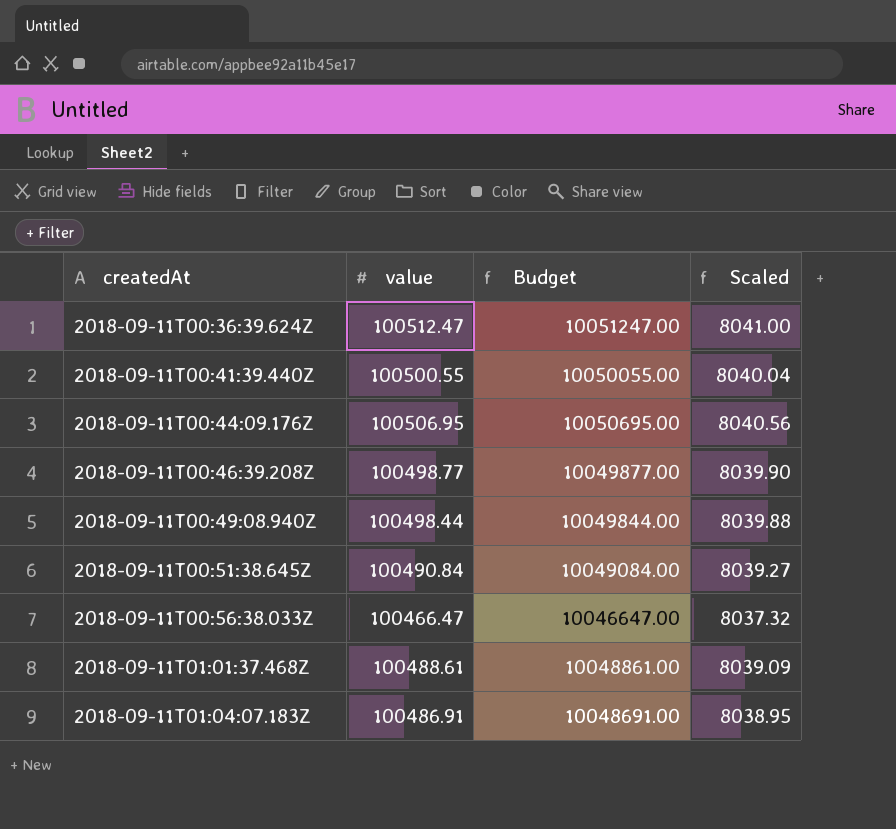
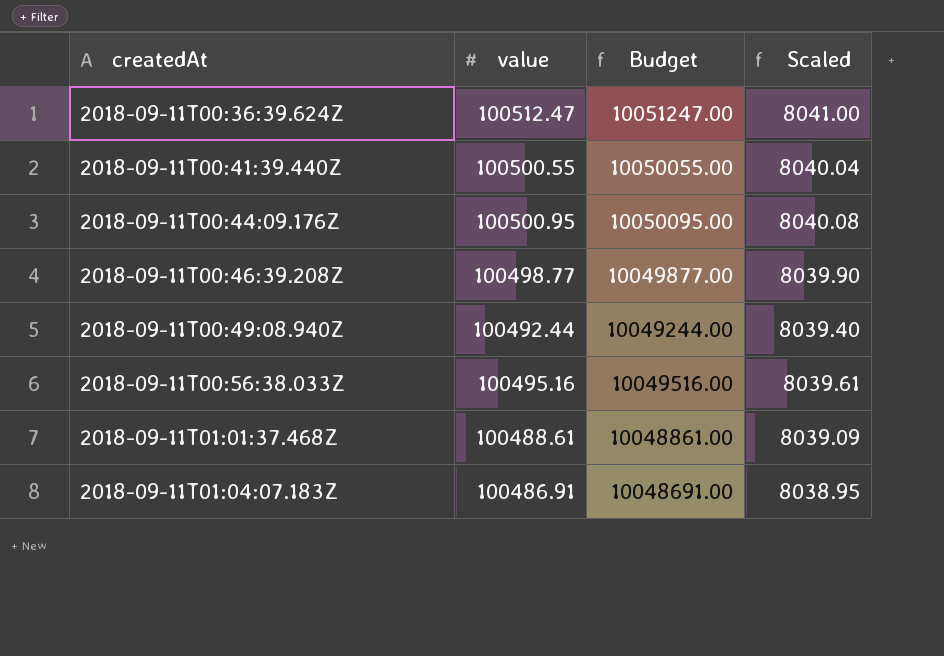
row 2018-09-11T00:51:38.645Z: 100490.84 | 10049084.00 | 8039.27 -> none
2018-09-11T00:44:09.176Z | value: 100506.95 -> 100500.95
2018-09-11T00:44:09.176Z | Budget: 10050695.00 -> 10050095.00
2018-09-11T00:44:09.176Z | Scaled: 8040.56 -> 8040.08
2018-09-11T00:49:08.940Z | value: 100498.44 -> 100492.44
2018-09-11T00:49:08.940Z | Budget: 10049844.00 -> 10049244.00
2018-09-11T00:49:08.940Z | Scaled: 8039.88 -> 8039.40
2018-09-11T00:56:38.033Z | value: 100466.47 -> 100495.16
2018-09-11T00:56:38.033Z | Budget: 10046647.00 -> 10049516.00
2018-09-11T00:56:38.033Z | Scaled: 8037.32 -> 8039.61

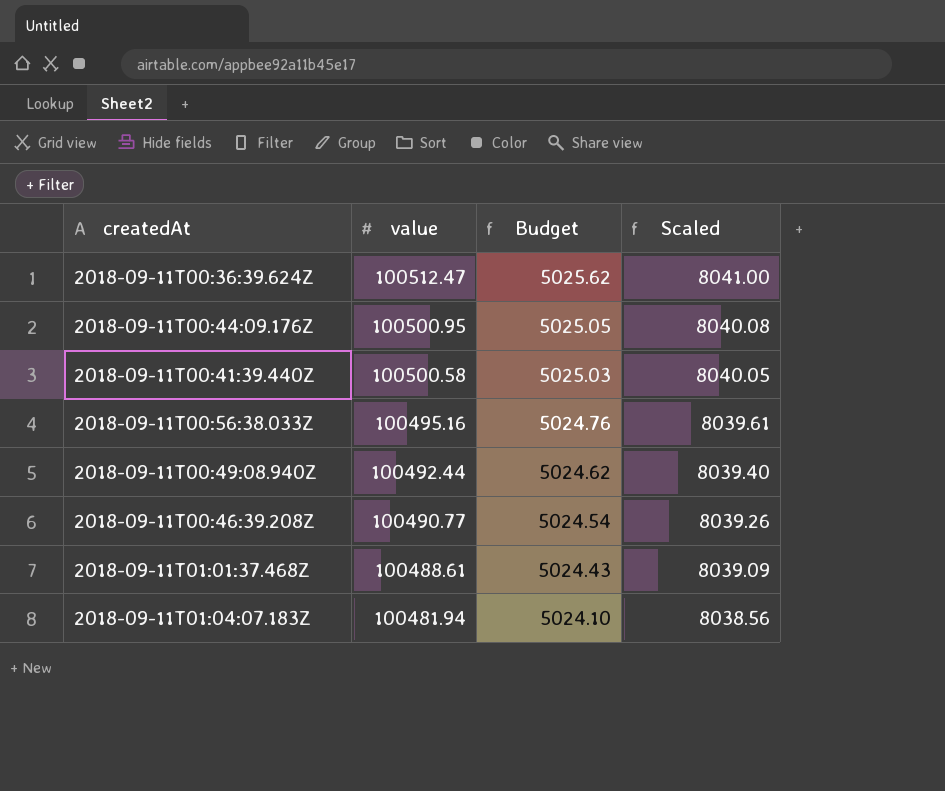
row order: createdAt ascending -> value descending
column Budget | formula: [value] * 100 -> [value] * 0.05
2018-09-11T00:41:39.440Z | value: 100500.55 -> 100500.58
2018-09-11T00:41:39.440Z | Scaled: 8040.04 -> 8040.05
2018-09-11T00:46:39.208Z | value: 100498.77 -> 100490.77
2018-09-11T00:46:39.208Z | Scaled: 8039.90 -> 8039.26
2018-09-11T01:04:07.183Z | value: 100486.91 -> 100481.94
2018-09-11T01:04:07.183Z | Scaled: 8038.95 -> 8038.56

